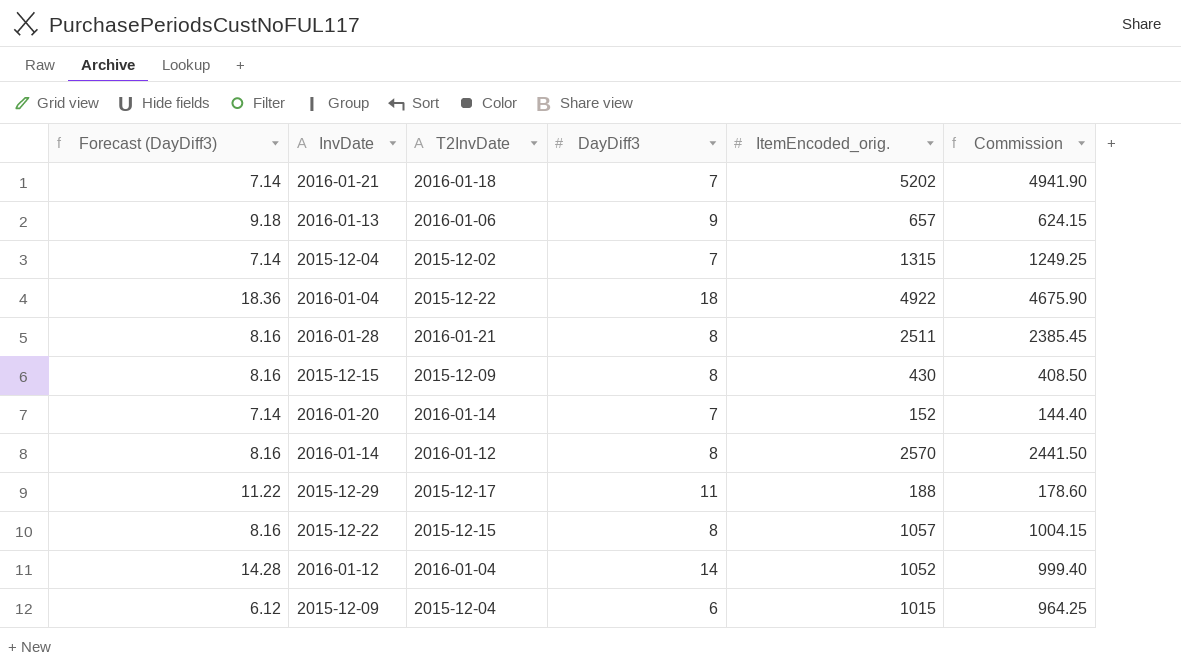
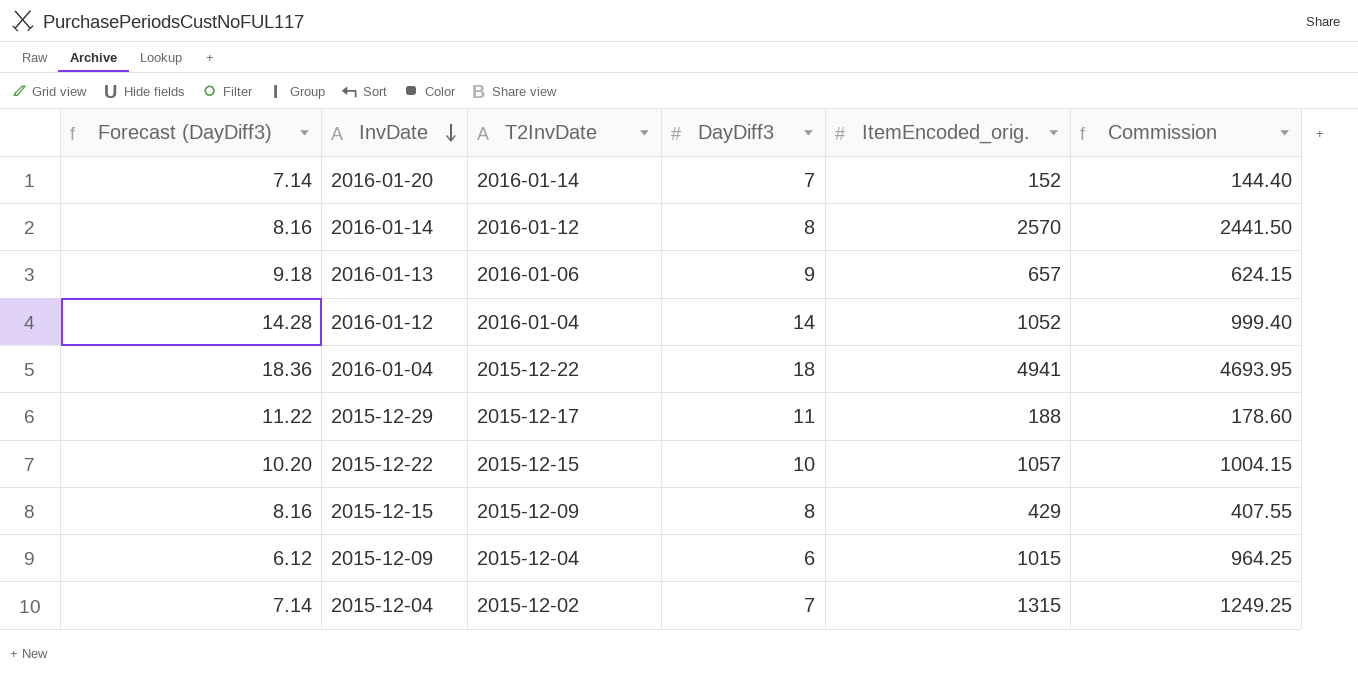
row order: none -> InvDate descending
row 2016-01-21: 7.14 | 2016-01-18 | 7 | 5202 | 4941.90 -> none
row 2016-01-28: 8.16 | 2016-01-21 | 8 | 2511 | 2385.45 -> none
2016-01-04 | ItemEncoded_orig.: 4922 -> 4941
2016-01-04 | Commission: 4675.90 -> 4693.95
2015-12-22 | Forecast (DayDiff3): 8.16 -> 10.20
2015-12-22 | DayDiff3: 8 -> 10
2015-12-15 | ItemEncoded_orig.: 430 -> 429
2015-12-15 | Commission: 408.50 -> 407.55

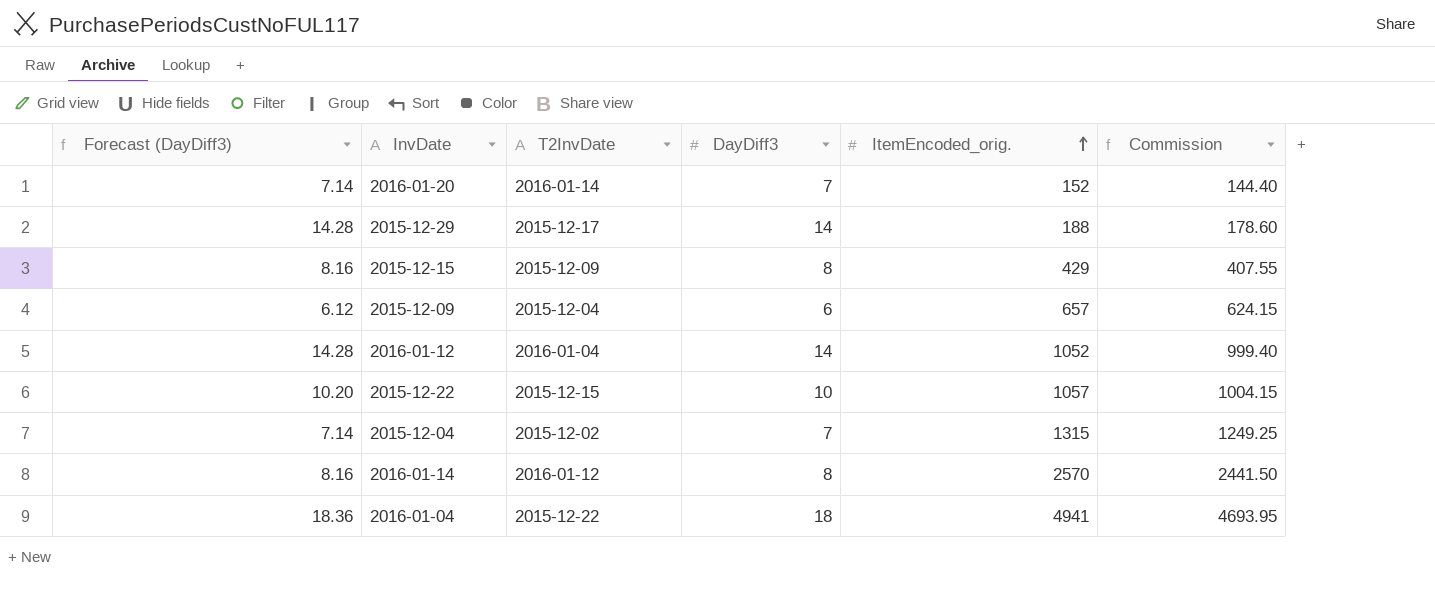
row order: InvDate descending -> ItemEncoded_orig. ascending
row 2016-01-13: 9.18 | 2016-01-06 | 9 | 657 | 624.15 -> none
2015-12-29 | Forecast (DayDiff3): 11.22 -> 14.28
2015-12-29 | DayDiff3: 11 -> 14
2015-12-09 | ItemEncoded_orig.: 1015 -> 657
2015-12-09 | Commission: 964.25 -> 624.15

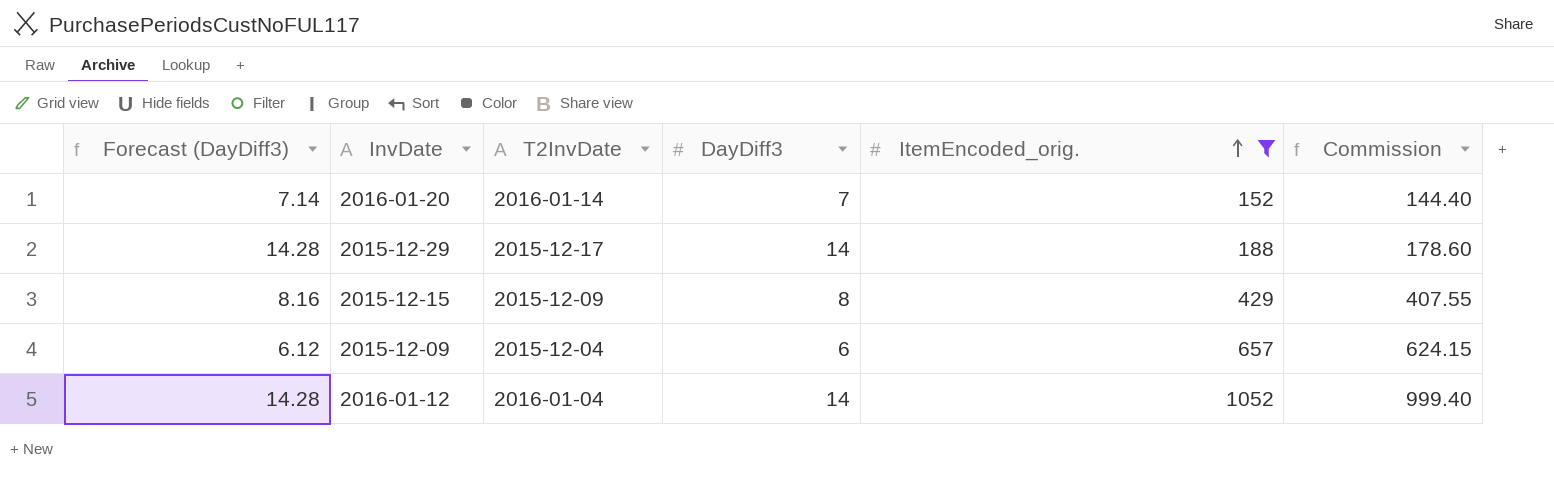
filter: none -> ItemEncoded_orig. <= 1052

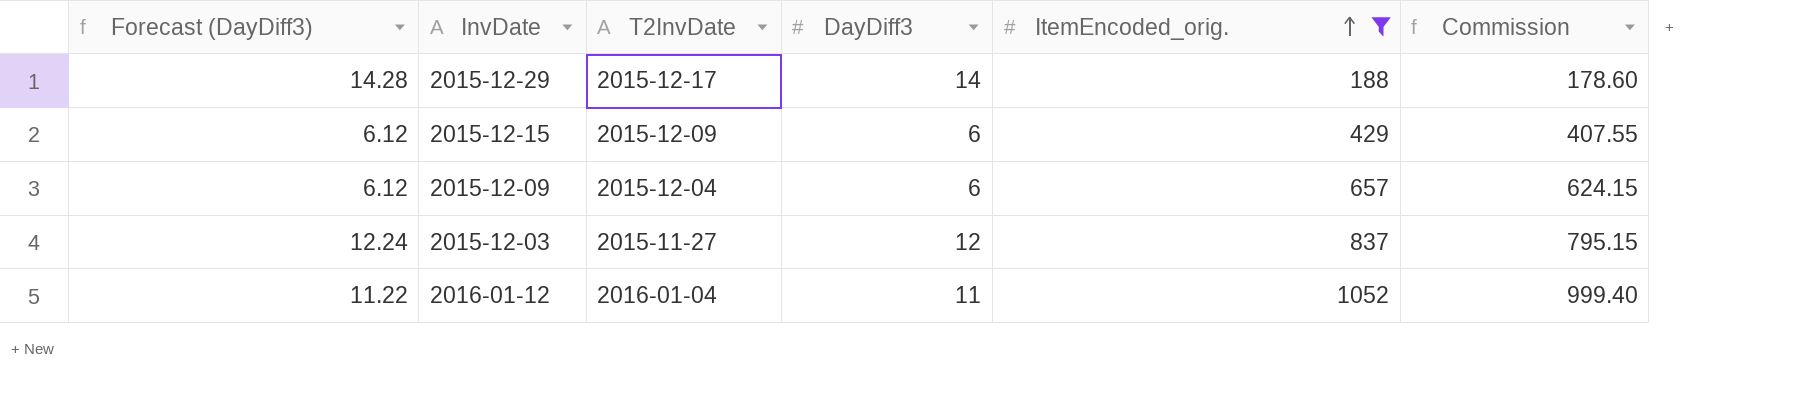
row 2016-01-20: 7.14 | 2016-01-14 | 7 | 152 | 144.40 -> none
2015-12-15 | Forecast (DayDiff3): 8.16 -> 6.12
2015-12-15 | DayDiff3: 8 -> 6
row 2015-12-03: none -> 12.24 | 2015-11-27 | 12 | 837 | 795.15
2016-01-12 | Forecast (DayDiff3): 14.28 -> 11.22
2016-01-12 | DayDiff3: 14 -> 11

